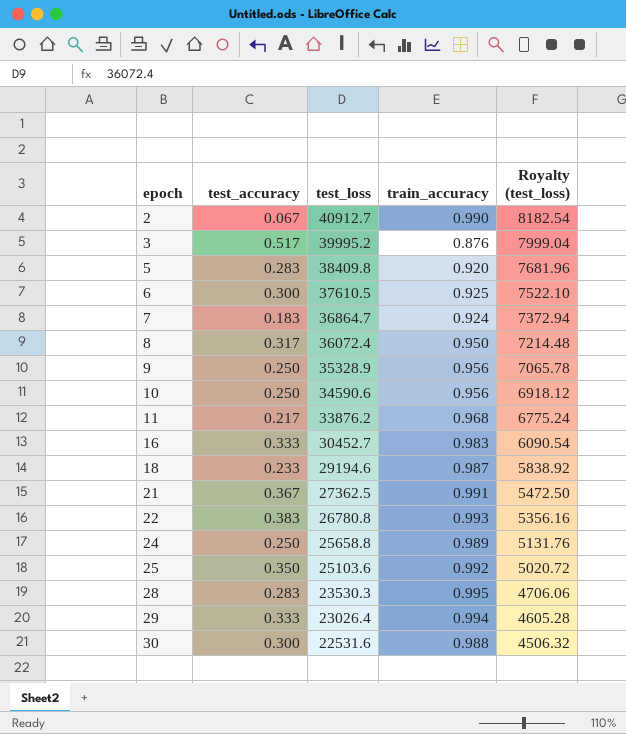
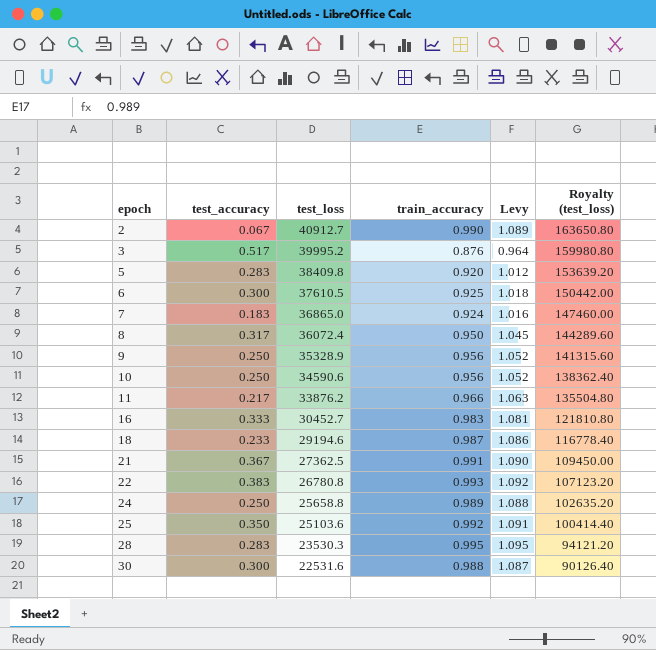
column Levy | formula: none -> [train_accuracy] * 1.1
column Royalty (test_loss) | formula: [test_loss] * 0.2 -> [test_loss] * 4
row 29: 0.333 | 23026.4 | 0.994 | 4605.28 -> none
7 | test_loss: 36864.7 -> 36865.0
11 | train_accuracy: 0.968 -> 0.966

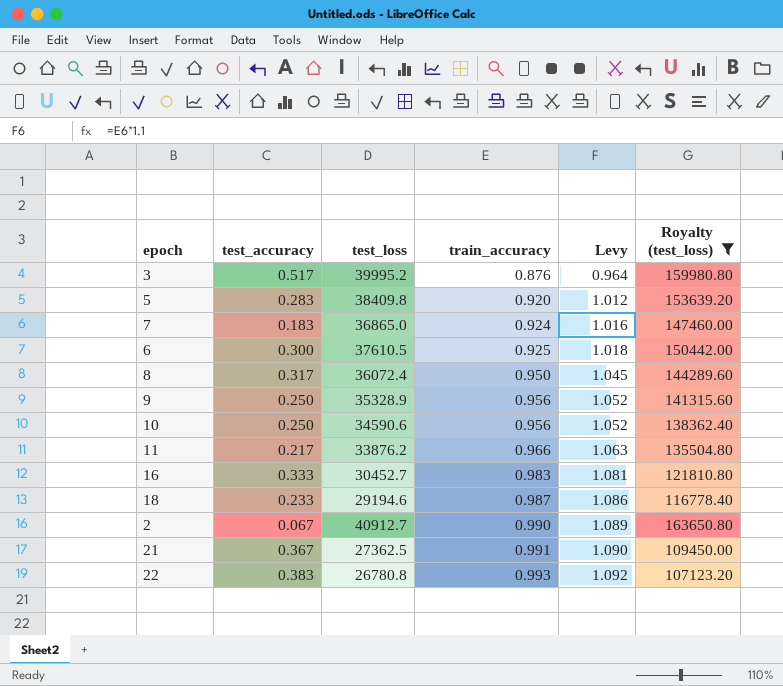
filter: none -> Royalty (test_loss) >= 107123.20
row order: epoch ascending -> train_accuracy ascending

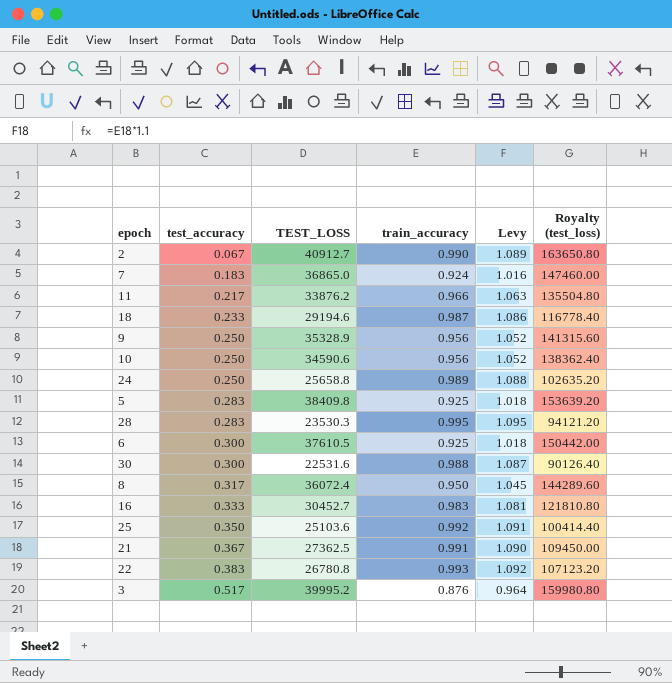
filter: Royalty (test_loss) >= 107123.20 -> none
row order: train_accuracy ascending -> test_accuracy ascending
column name: test_loss -> TEST_LOSS
5 | train_accuracy: 0.920 -> 0.925
5 | Levy: 1.012 -> 1.018

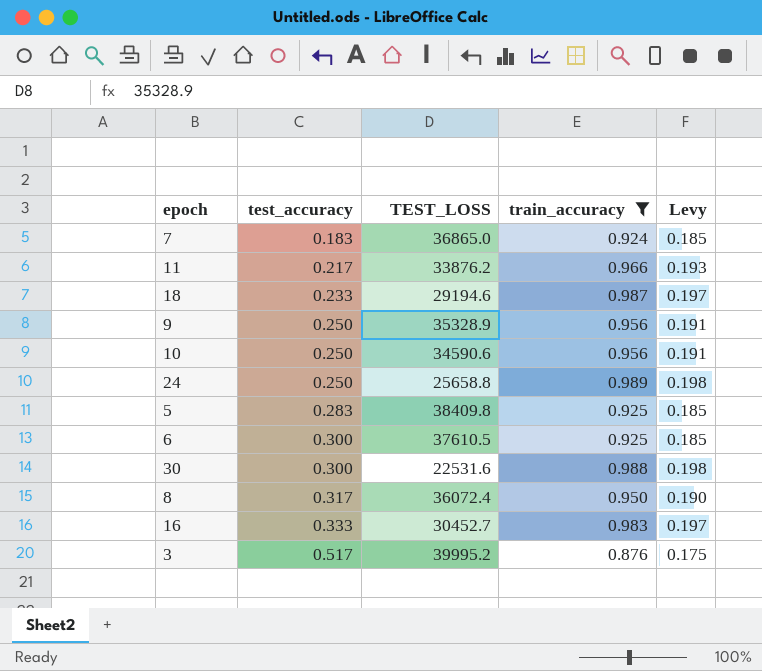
filter: none -> train_accuracy <= 0.989
column Royalty (test_loss) | formula: [TEST_LOSS] * 4 -> none
column Levy | formula: [train_accuracy] * 1.1 -> [train_accuracy] * 0.2

